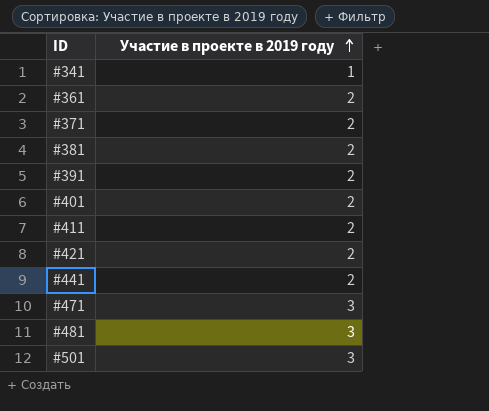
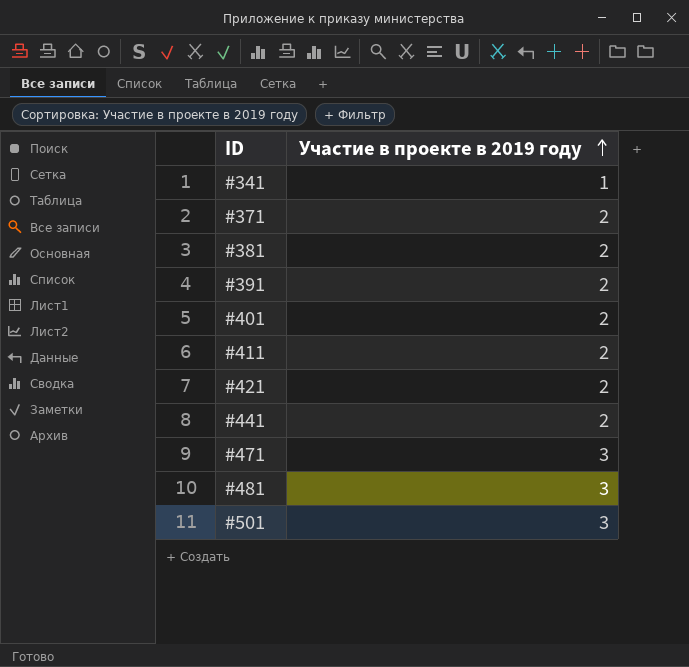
row #361: 2 -> none

